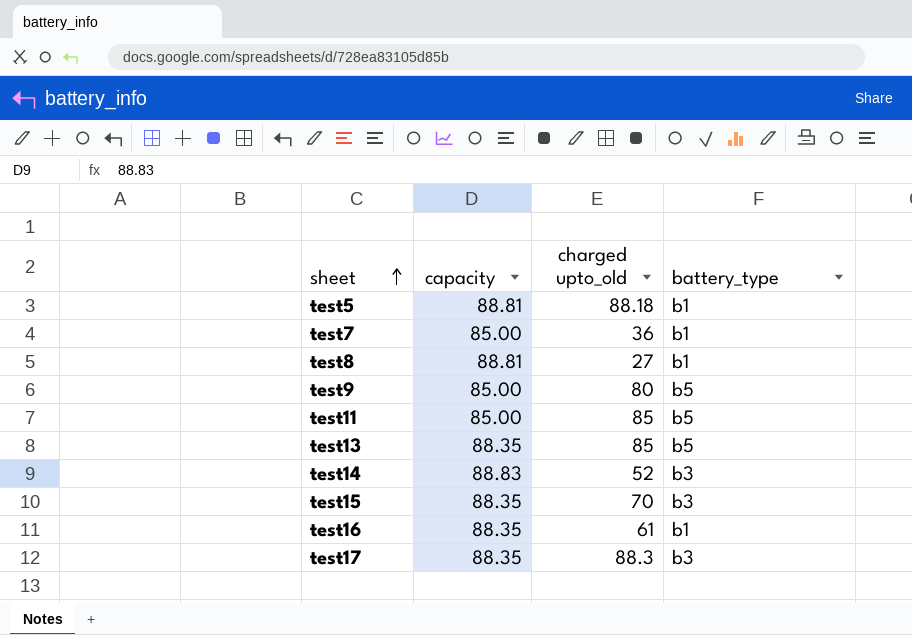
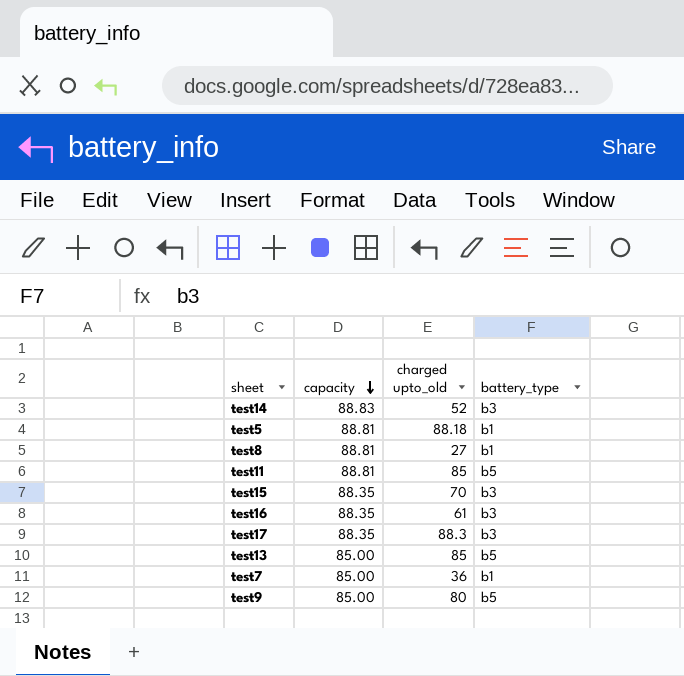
row order: sheet ascending -> capacity descending
test11 | capacity: 85.00 -> 88.81
test16 | battery_type: b1 -> b3
test13 | capacity: 88.35 -> 85.00

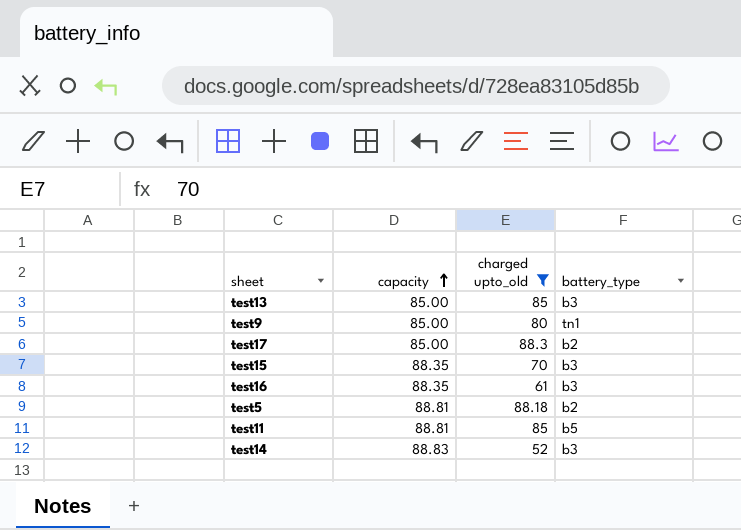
filter: none -> charged upto_old >= 52
row order: capacity descending -> capacity ascending
test13 | battery_type: b5 -> b3
test9 | battery_type: b5 -> tn1
test17 | capacity: 88.35 -> 85.00
test17 | battery_type: b3 -> b2
test5 | battery_type: b1 -> b2

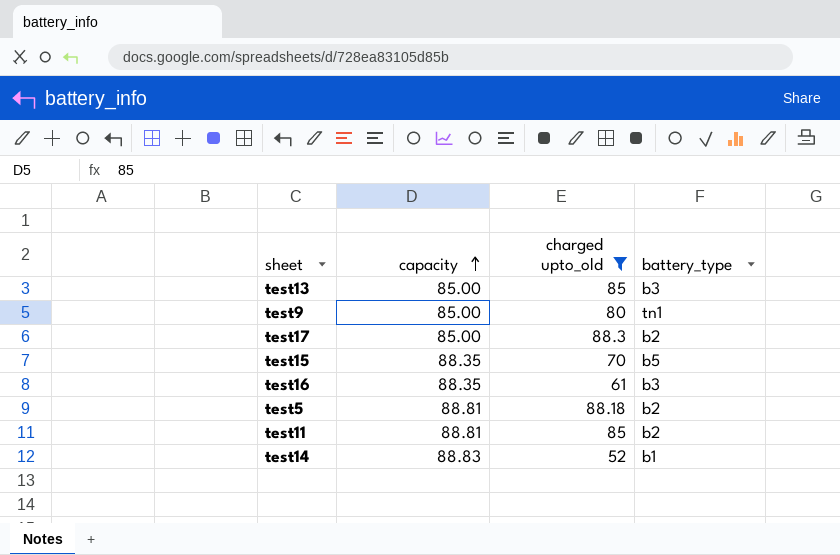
test15 | battery_type: b3 -> b5
test11 | battery_type: b5 -> b2
test14 | battery_type: b3 -> b1

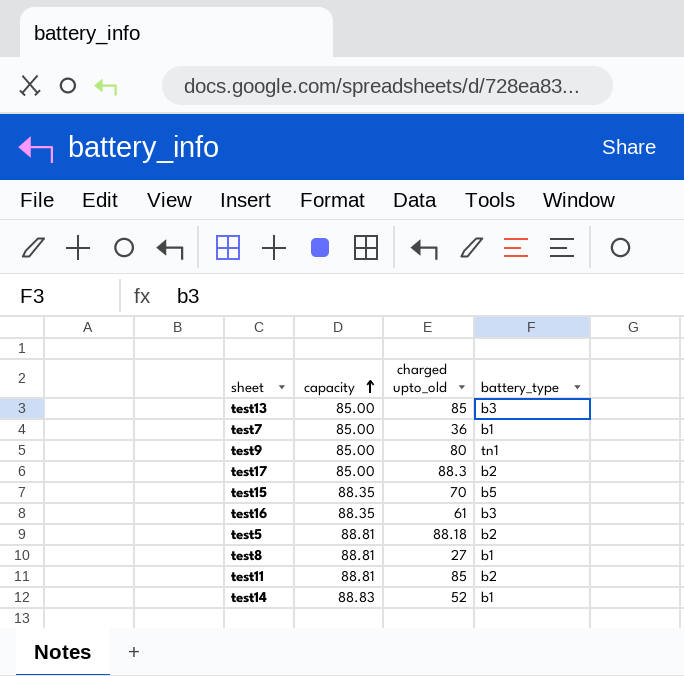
filter: charged upto_old >= 52 -> none

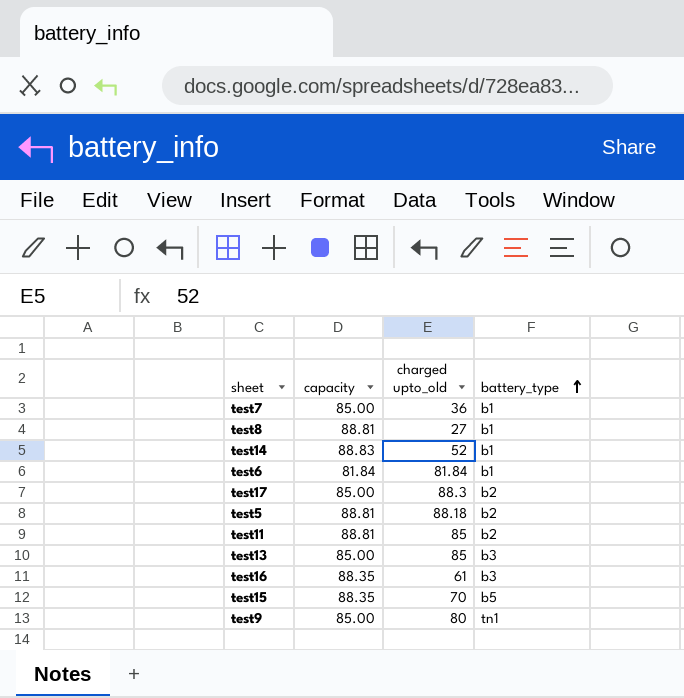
row order: capacity ascending -> battery_type ascending
row test6: none -> 81.84 | 81.84 | b1

